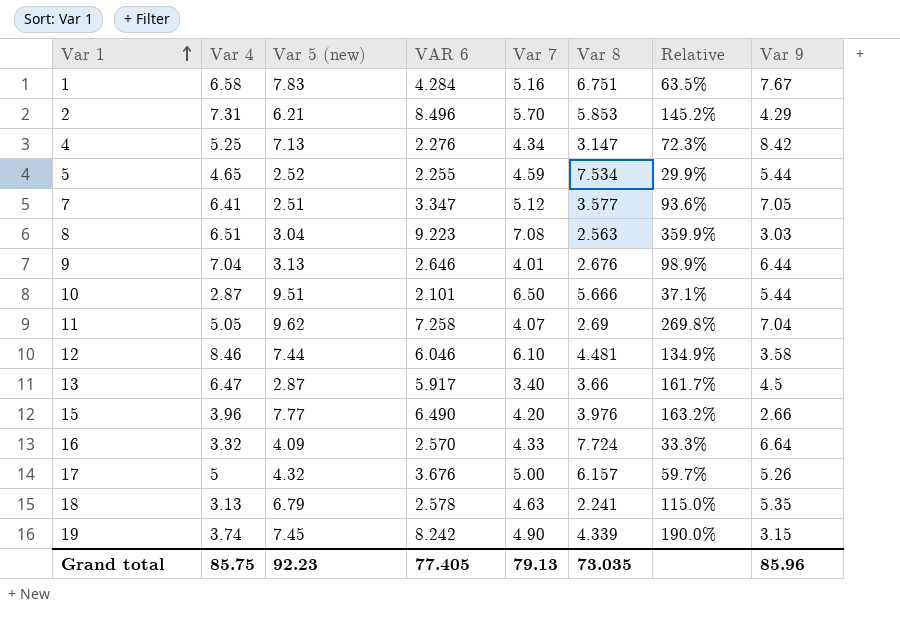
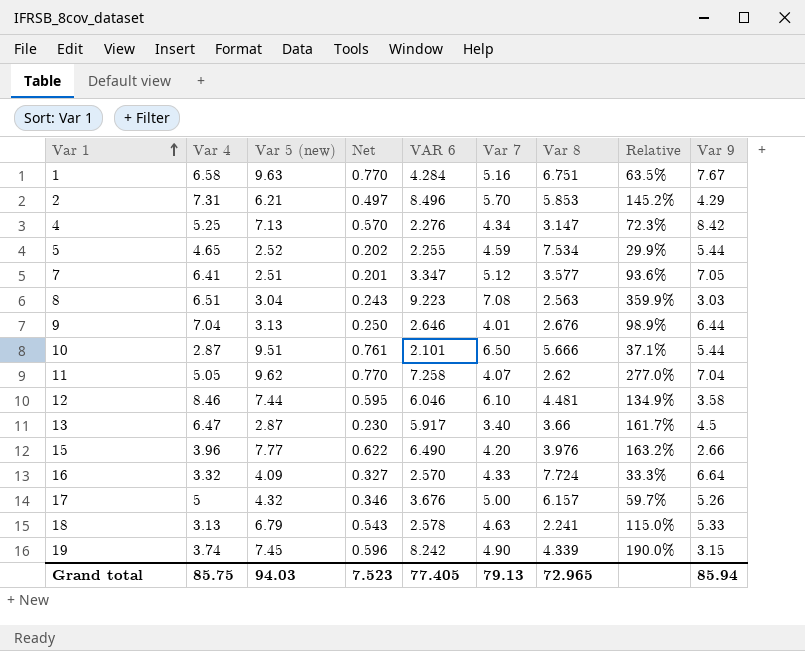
column Net | formula: none -> [Var 5 (new)] * 0.08
1 | Var 5 (new): 7.83 -> 9.63
11 | Var 8: 2.69 -> 2.62
11 | Relative: 269.8% -> 277.0%
18 | Var 9: 5.35 -> 5.33
Grand total | Var 5 (new): 92.23 -> 94.03
Grand total | Var 8: 73.035 -> 72.965
Grand total | Var 9: 85.96 -> 85.94

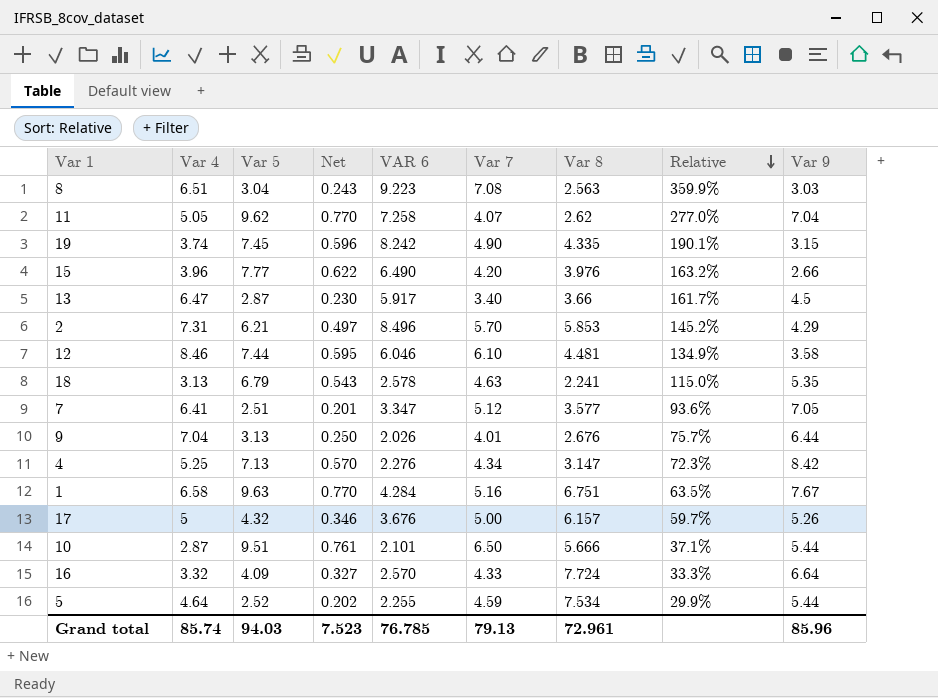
row order: Var 1 ascending -> Relative descending
column name: Var 5 (new) -> Var 5
19 | Var 8: 4.339 -> 4.335
19 | Relative: 190.0% -> 190.1%
18 | Var 9: 5.33 -> 5.35
9 | VAR 6: 2.646 -> 2.026
9 | Relative: 98.9% -> 75.7%
5 | Var 4: 4.65 -> 4.64
Grand total | Var 4: 85.75 -> 85.74
Grand total | VAR 6: 77.405 -> 76.785
Grand total | Var 8: 72.965 -> 72.961
Grand total | Var 9: 85.94 -> 85.96

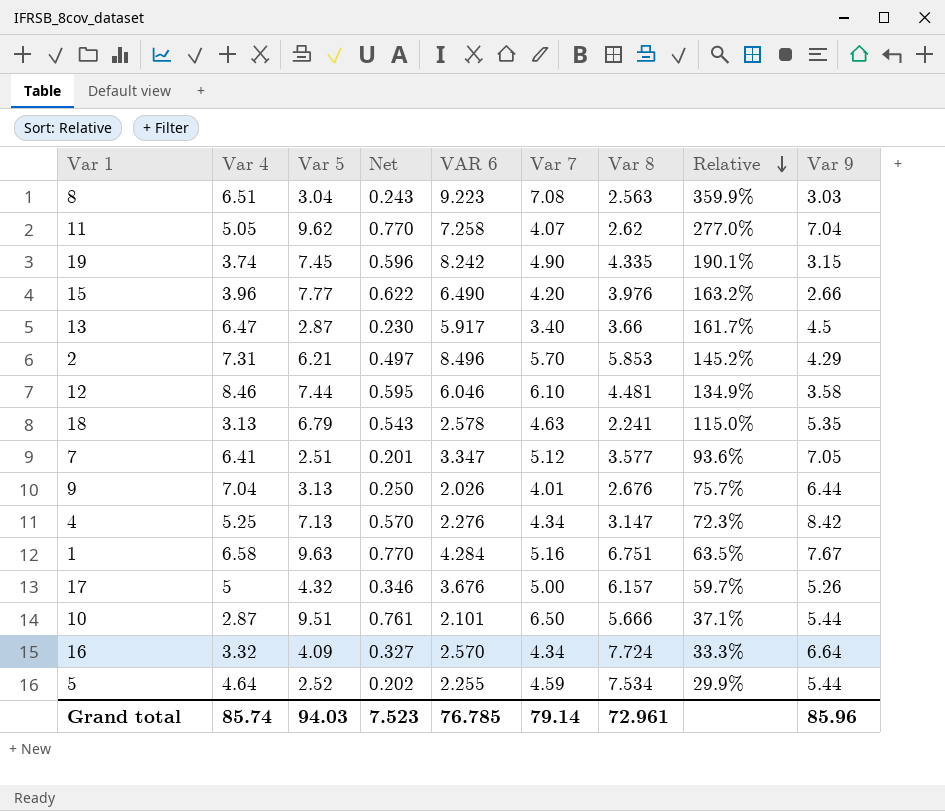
16 | Var 7: 4.33 -> 4.34
Grand total | Var 7: 79.13 -> 79.14

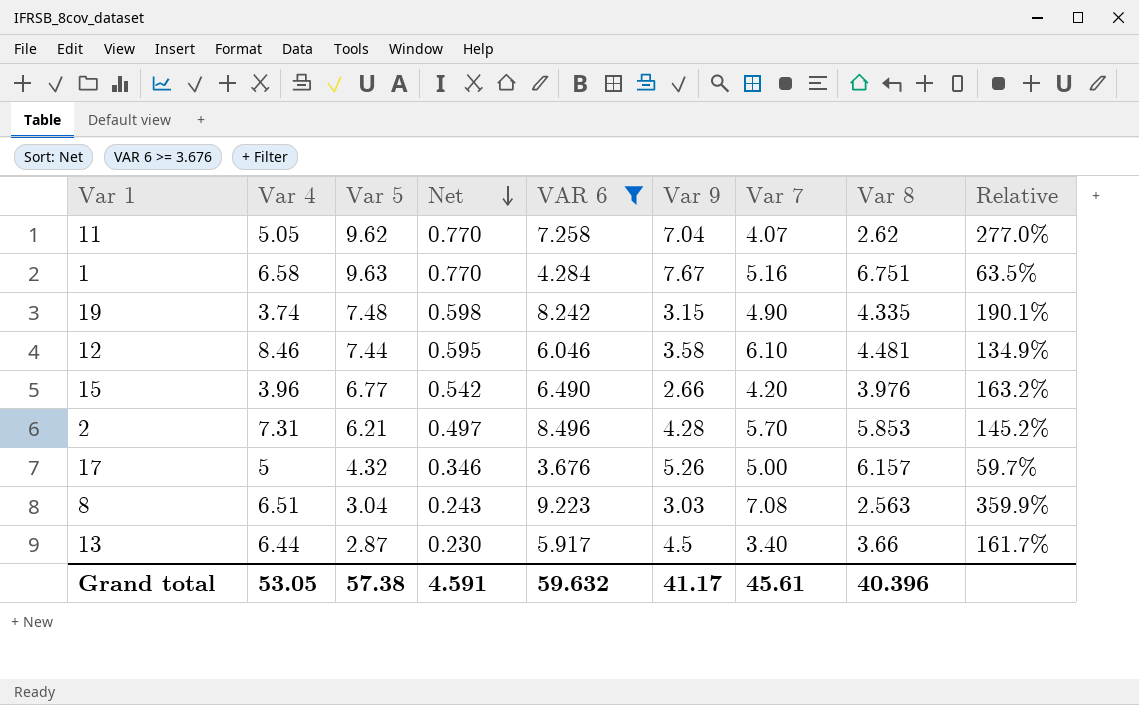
filter: none -> VAR 6 >= 3.676
row order: Relative descending -> Net descending
column Var 9 | position: 9 -> 6
19 | Var 5: 7.45 -> 7.48
19 | Net: 0.596 -> 0.598
15 | Var 5: 7.77 -> 6.77
15 | Net: 0.622 -> 0.542
2 | Var 9: 4.29 -> 4.28
13 | Var 4: 6.47 -> 6.44
Grand total | Var 4: 85.74 -> 53.05
Grand total | Var 5: 94.03 -> 57.38
Grand total | Net: 7.523 -> 4.591
Grand total | VAR 6: 76.785 -> 59.632
Grand total | Var 9: 85.96 -> 41.17
Grand total | Var 7: 79.14 -> 45.61
Grand total | Var 8: 72.961 -> 40.396

